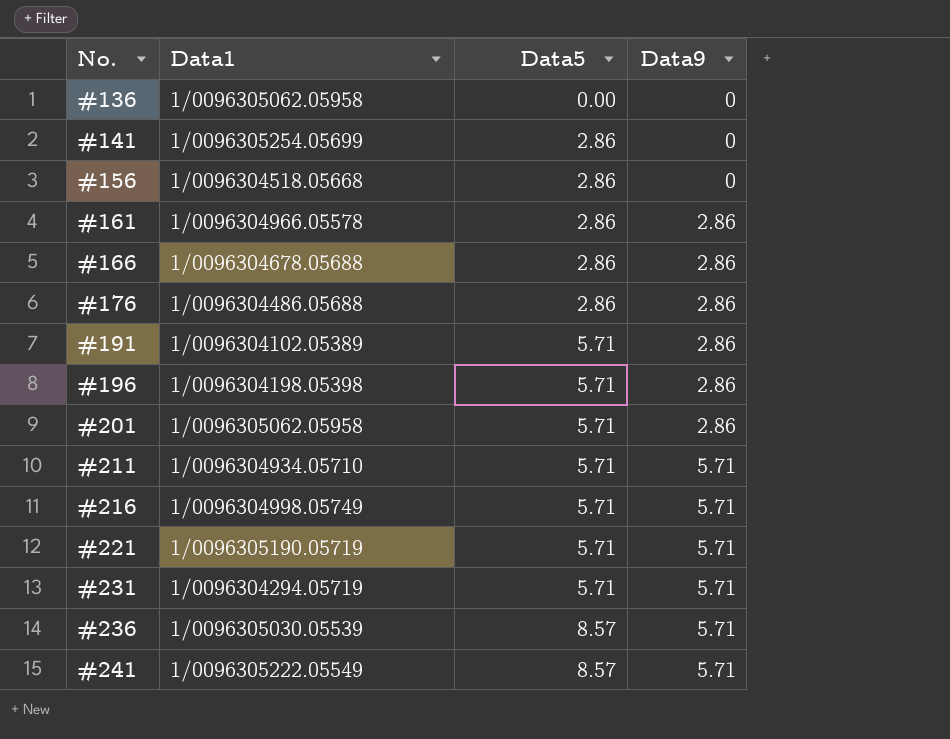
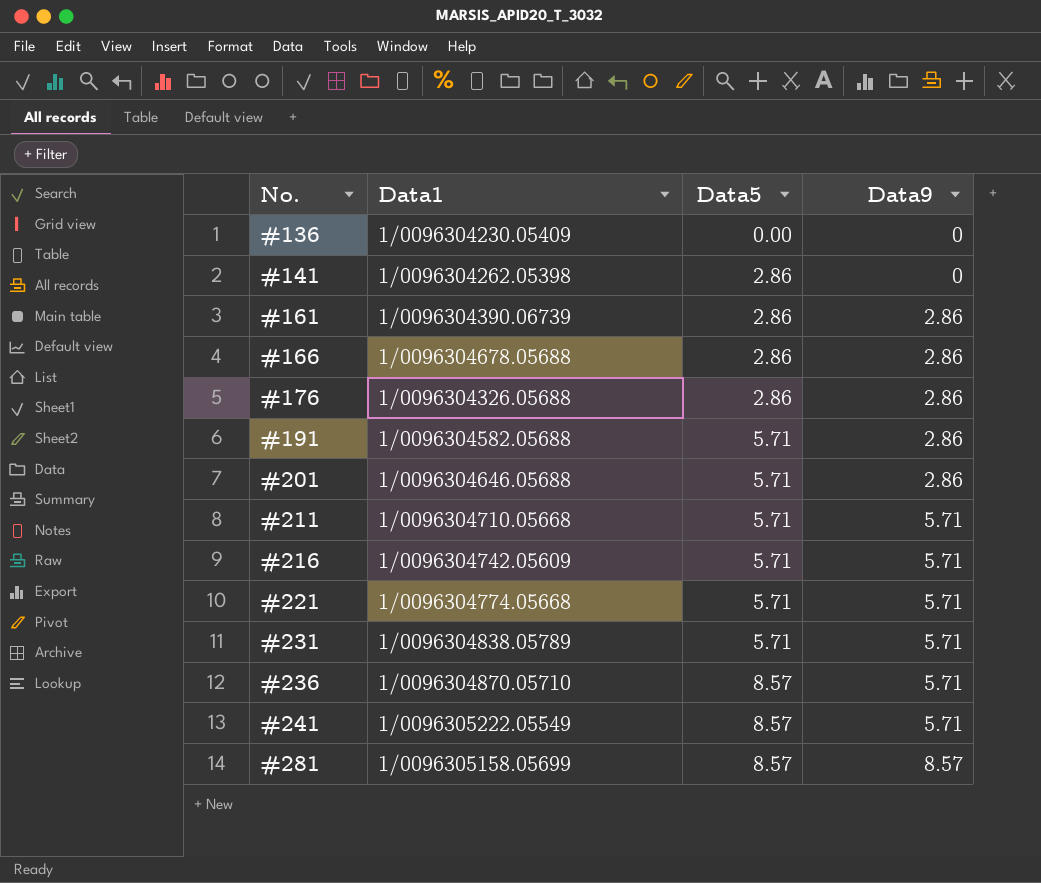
row #156: 1/0096304518.05668 | 2.86 | 0 -> none
row #196: 1/0096304198.05398 | 5.71 | 2.86 -> none
#136 | Data1: 1/0096305062.05958 -> 1/0096304230.05409
#141 | Data1: 1/0096305254.05699 -> 1/0096304262.05398
#161 | Data1: 1/0096304966.05578 -> 1/0096304390.06739
#176 | Data1: 1/0096304486.05688 -> 1/0096304326.05688
#191 | Data1: 1/0096304102.05389 -> 1/0096304582.05688
#201 | Data1: 1/0096305062.05958 -> 1/0096304646.05688
#211 | Data1: 1/0096304934.05710 -> 1/0096304710.05668
#216 | Data1: 1/0096304998.05749 -> 1/0096304742.05609
#221 | Data1: 1/0096305190.05719 -> 1/0096304774.05668
#231 | Data1: 1/0096304294.05719 -> 1/0096304838.05789
#236 | Data1: 1/0096305030.05539 -> 1/0096304870.05710
row #281: none -> 1/0096305158.05699 | 8.57 | 8.57

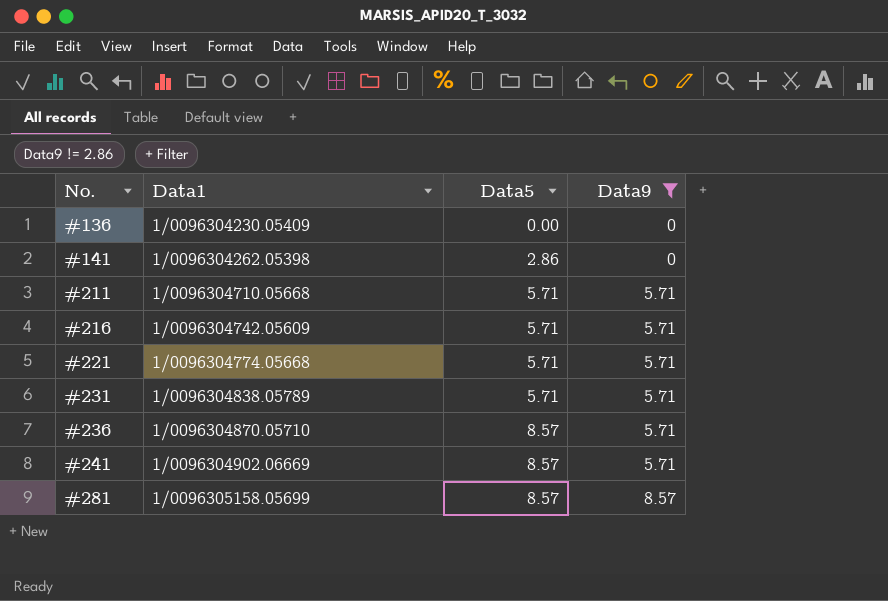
filter: none -> Data9 != 2.86
#241 | Data1: 1/0096305222.05549 -> 1/0096304902.06669

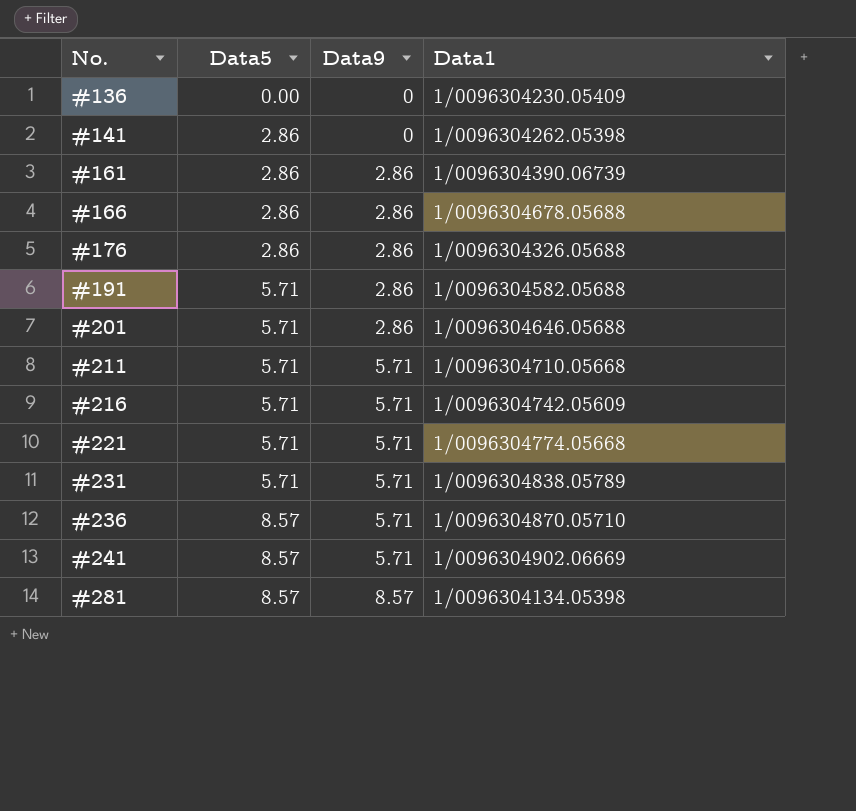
filter: Data9 != 2.86 -> none
column Data1 | position: 2 -> 4
#281 | Data1: 1/0096305158.05699 -> 1/0096304134.05398

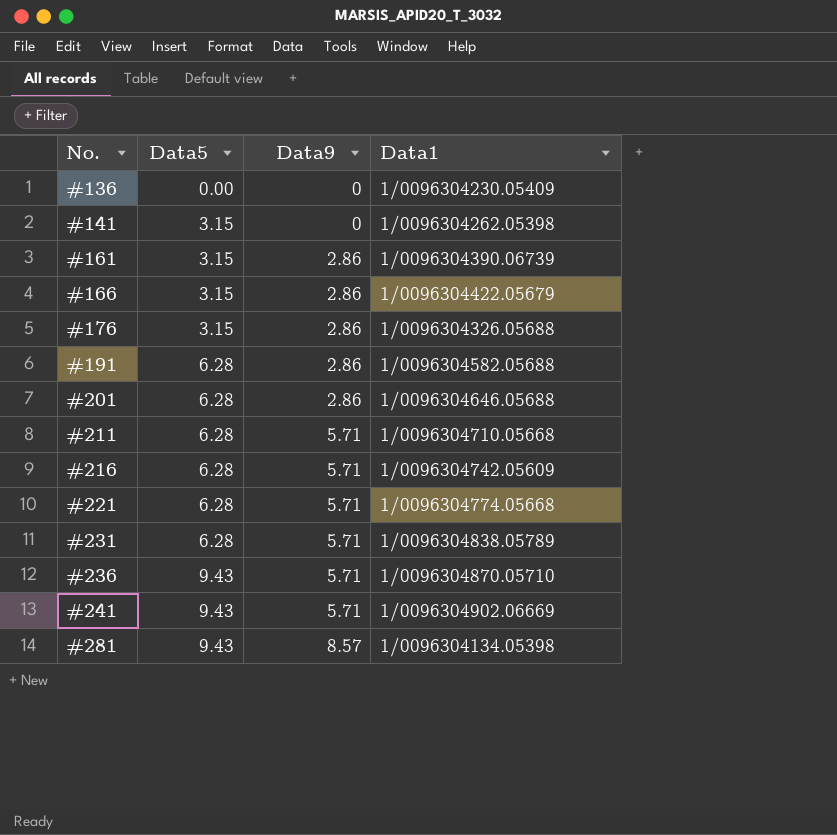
#141 | Data5: 2.86 -> 3.15
#161 | Data5: 2.86 -> 3.15
#166 | Data5: 2.86 -> 3.15
#166 | Data1: 1/0096304678.05688 -> 1/0096304422.05679
#176 | Data5: 2.86 -> 3.15
#191 | Data5: 5.71 -> 6.28
#201 | Data5: 5.71 -> 6.28
#211 | Data5: 5.71 -> 6.28
#216 | Data5: 5.71 -> 6.28
#221 | Data5: 5.71 -> 6.28
#231 | Data5: 5.71 -> 6.28
#236 | Data5: 8.57 -> 9.43
#241 | Data5: 8.57 -> 9.43
#281 | Data5: 8.57 -> 9.43

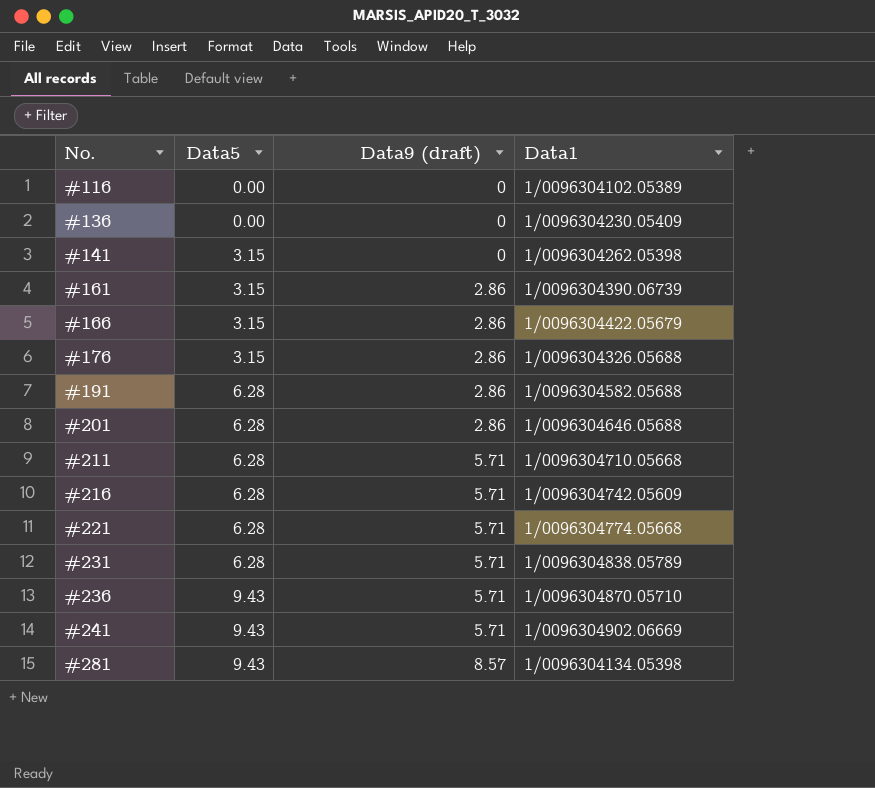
column name: Data9 -> Data9 (draft)
row #116: none -> 0.00 | 0 | 1/0096304102.05389

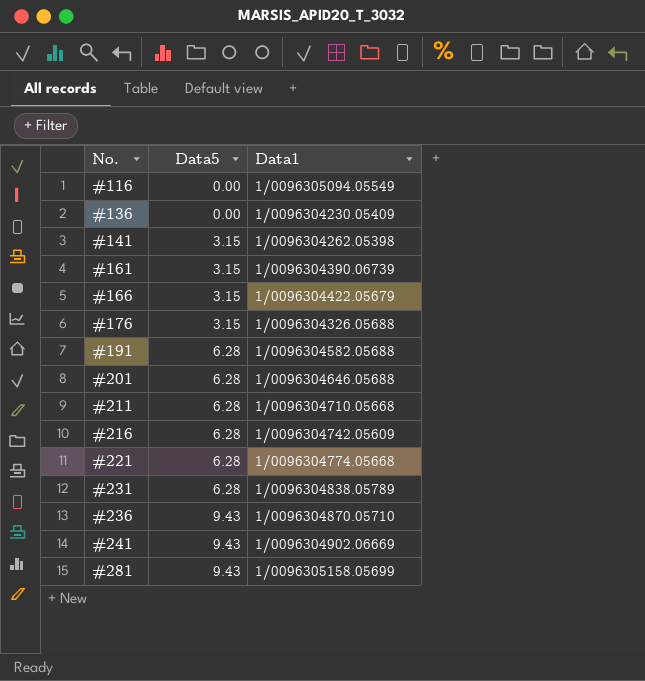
column Data9 (draft) | position: 3 -> none
#116 | Data1: 1/0096304102.05389 -> 1/0096305094.05549
#281 | Data1: 1/0096304134.05398 -> 1/0096305158.05699

